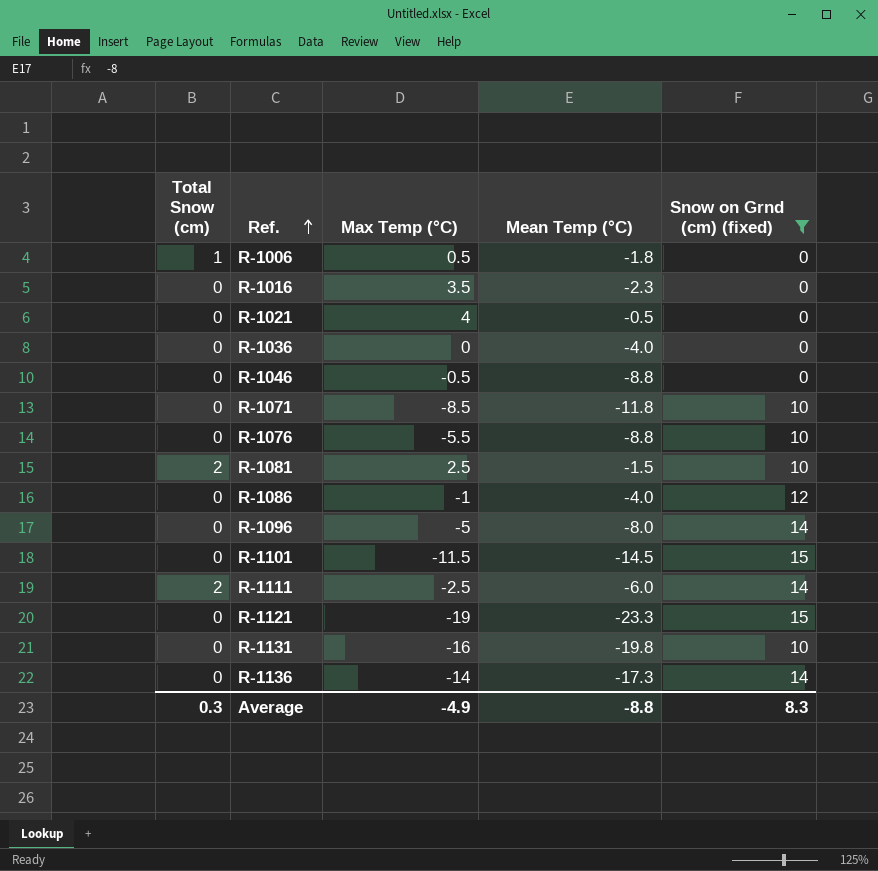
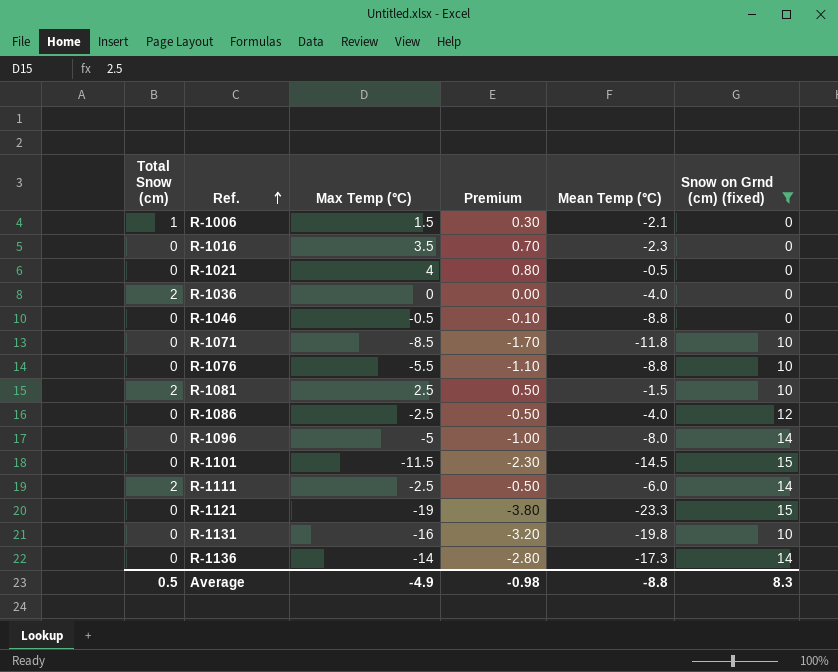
column Premium | formula: none -> [Max Temp (°C)] * 0.2
R-1006 | Max Temp (°C): 0.5 -> 1.5
R-1006 | Mean Temp (°C): -1.8 -> -2.1
R-1036 | Total Snow (cm): 0 -> 2
R-1086 | Max Temp (°C): -1 -> -2.5
Average | Total Snow (cm): 0.3 -> 0.5

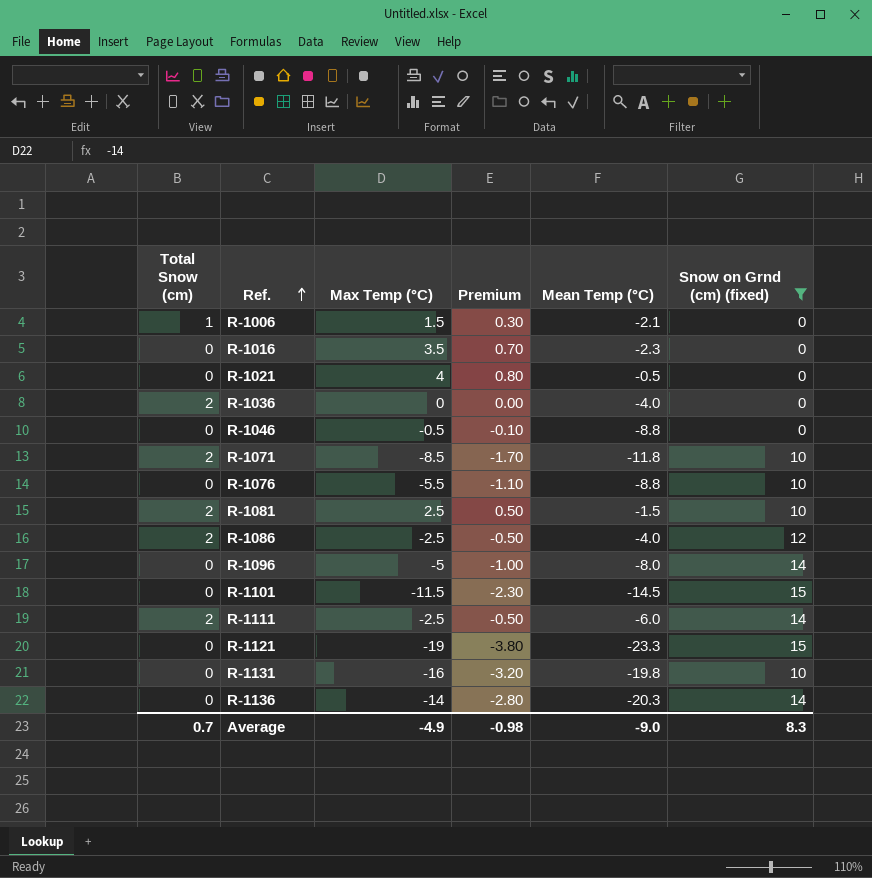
R-1071 | Total Snow (cm): 0 -> 2
R-1086 | Total Snow (cm): 0 -> 2
R-1136 | Mean Temp (°C): -17.3 -> -20.3
Average | Total Snow (cm): 0.5 -> 0.7
Average | Mean Temp (°C): -8.8 -> -9.0

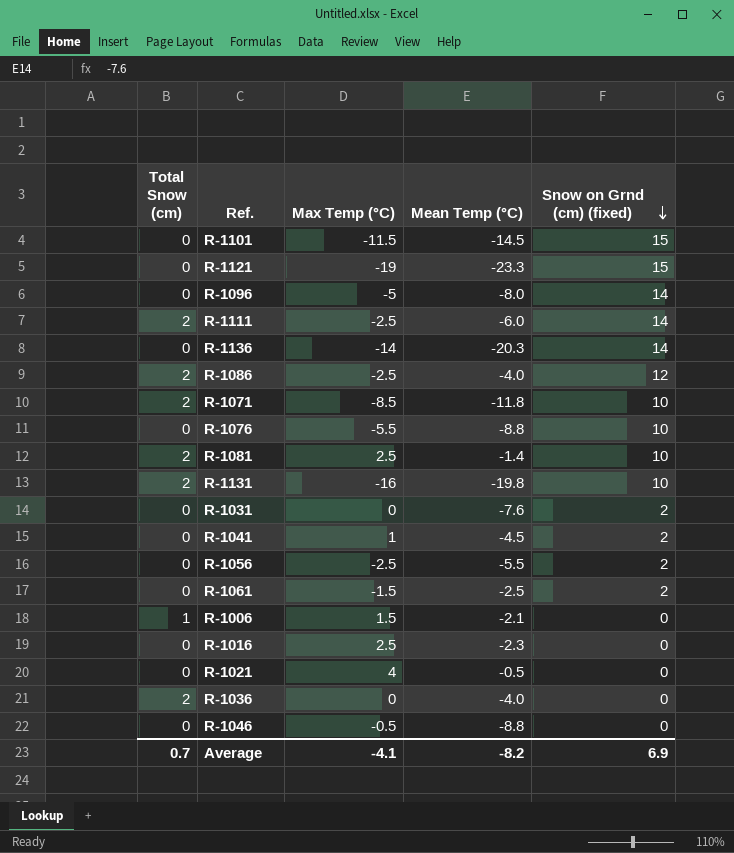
filter: Snow on Grnd (cm) (fixed) != 2 -> none
row order: Ref. ascending -> Snow on Grnd (cm) (fixed) descending
column Premium | formula: [Max Temp (°C)] * 0.2 -> none
R-1081 | Mean Temp (°C): -1.5 -> -1.4
R-1131 | Total Snow (cm): 0 -> 2
R-1016 | Max Temp (°C): 3.5 -> 2.5
Average | Max Temp (°C): -4.9 -> -4.1
Average | Mean Temp (°C): -9.0 -> -8.2
Average | Snow on Grnd (cm) (fixed): 8.3 -> 6.9

